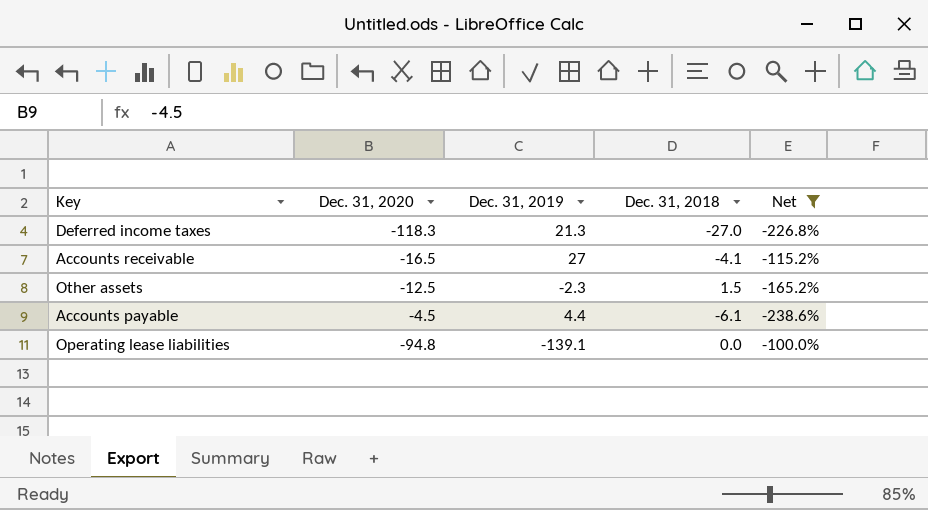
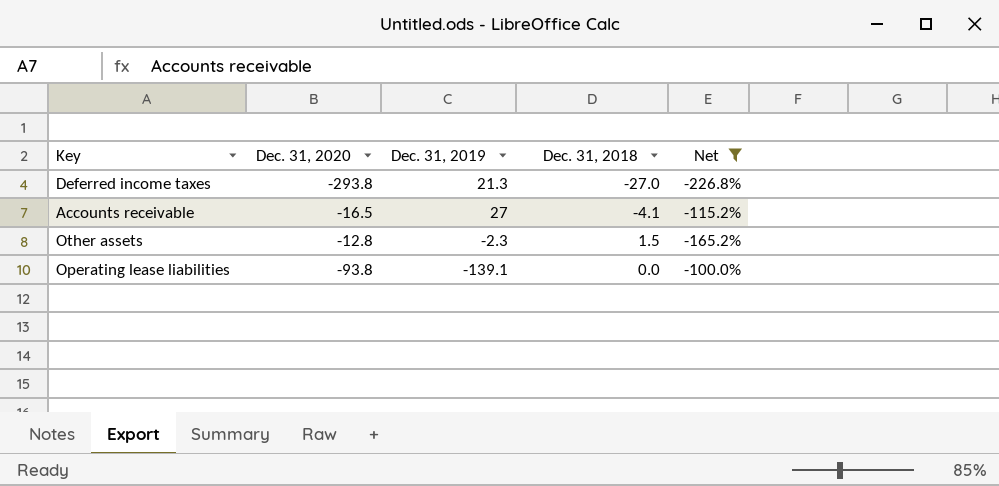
row Accounts payable: -4.5 | 4.4 | -6.1 | -238.6% -> none
Deferred income taxes | Dec. 31, 2020: -118.3 -> -293.8
Other assets | Dec. 31, 2020: -12.5 -> -12.8
Operating lease liabilities | Dec. 31, 2020: -94.8 -> -93.8

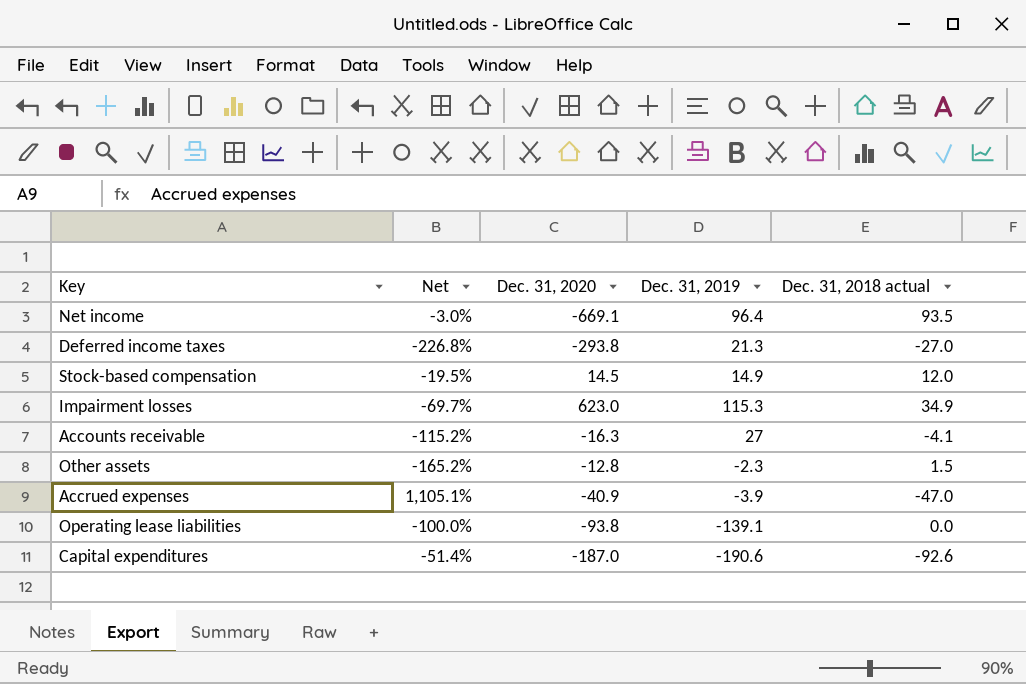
filter: Net <= -100.0% -> none
column Net | position: 5 -> 2
column name: Dec. 31, 2018 -> Dec. 31, 2018 actual
Accounts receivable | Dec. 31, 2020: -16.5 -> -16.3

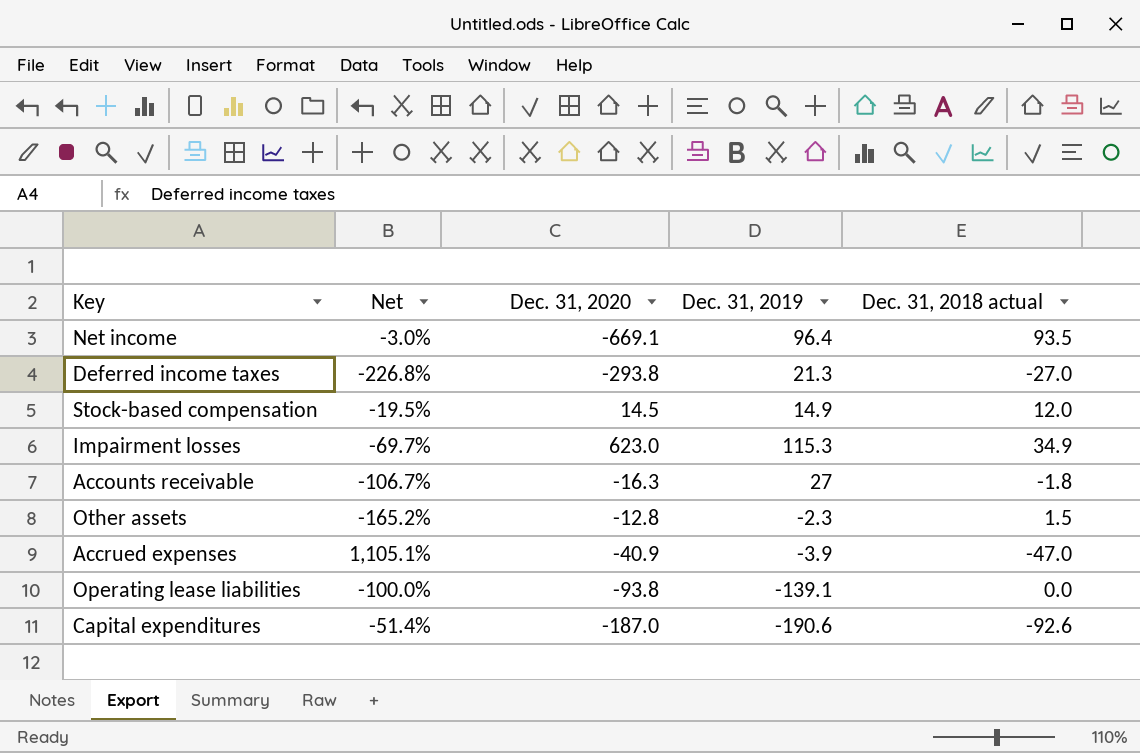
Accounts receivable | Net: -115.2% -> -106.7%
Accounts receivable | Dec. 31, 2018 actual: -4.1 -> -1.8

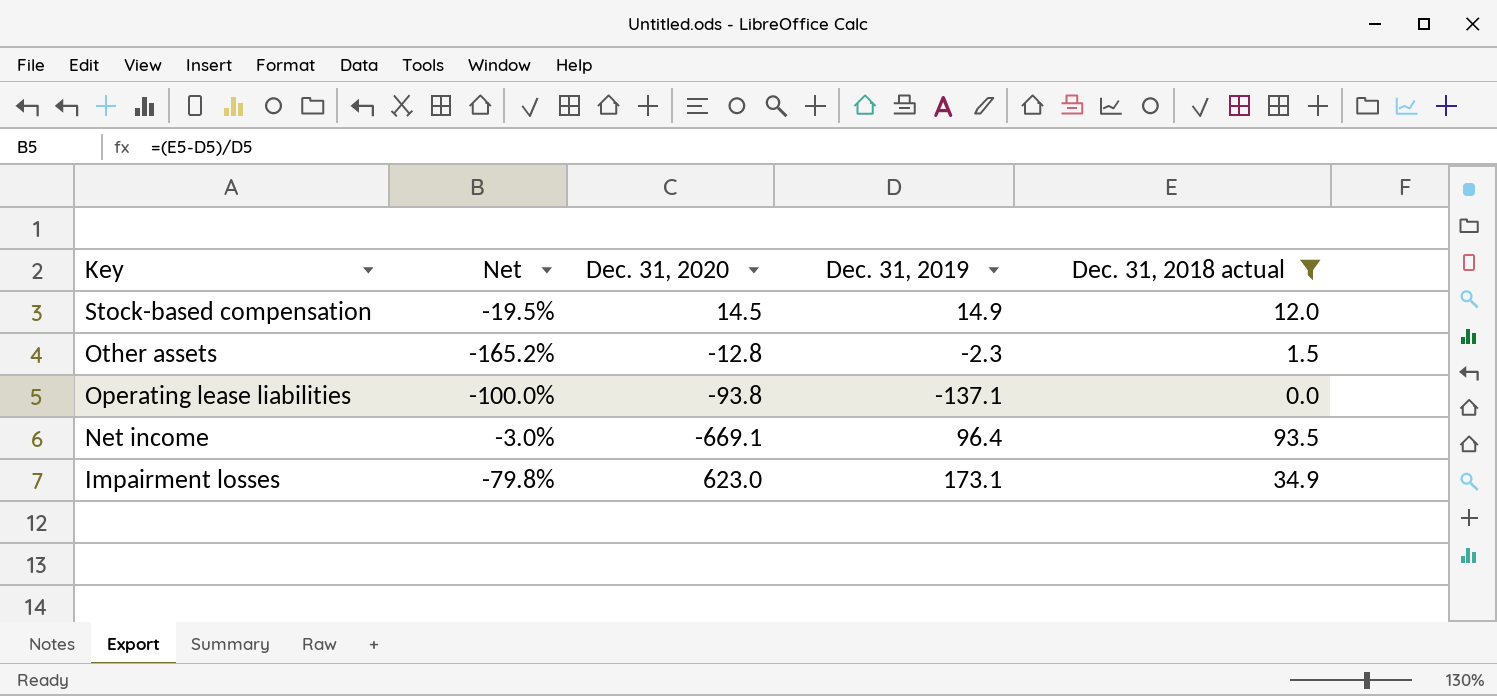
filter: none -> Dec. 31, 2018 actual >= 0.0
row order: none -> Key descending
Operating lease liabilities | Dec. 31, 2019: -139.1 -> -137.1
Impairment losses | Net: -69.7% -> -79.8%
Impairment losses | Dec. 31, 2019: 115.3 -> 173.1

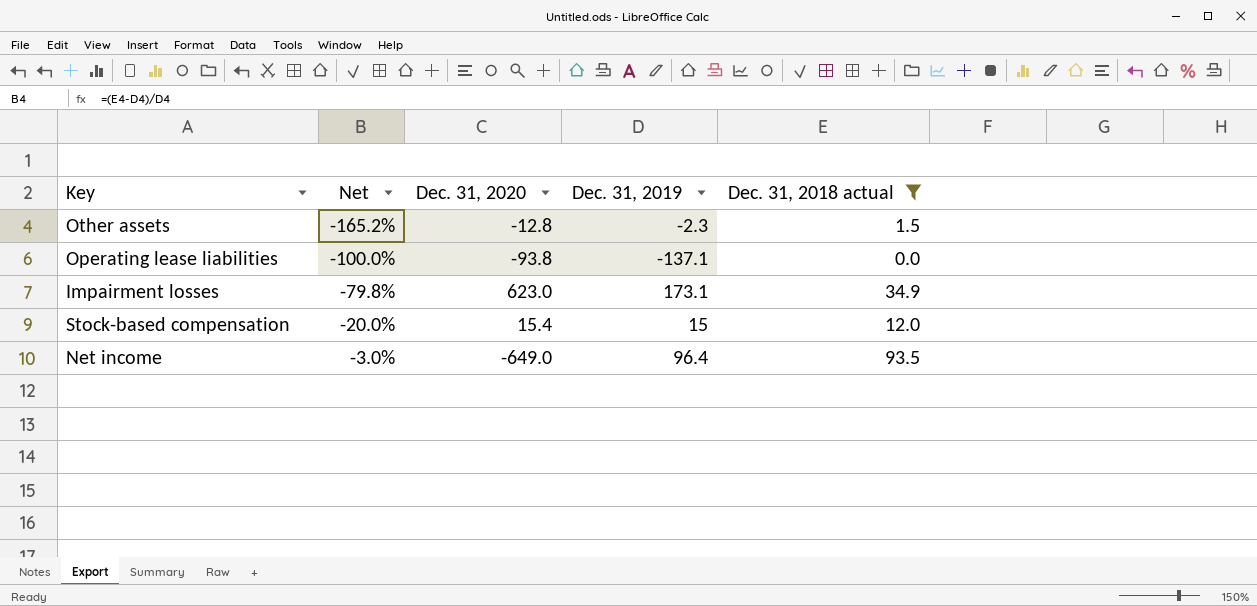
row order: Key descending -> Net ascending
Stock-based compensation | Net: -19.5% -> -20.0%
Stock-based compensation | Dec. 31, 2020: 14.5 -> 15.4
Stock-based compensation | Dec. 31, 2019: 14.9 -> 15
Net income | Dec. 31, 2020: -669.1 -> -649.0

